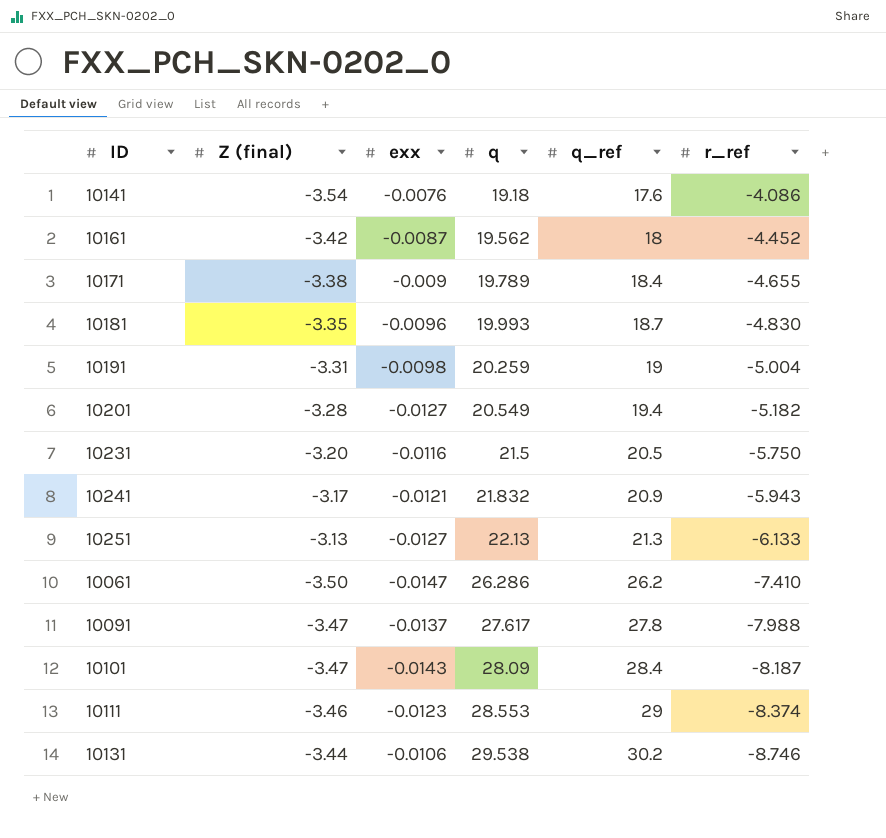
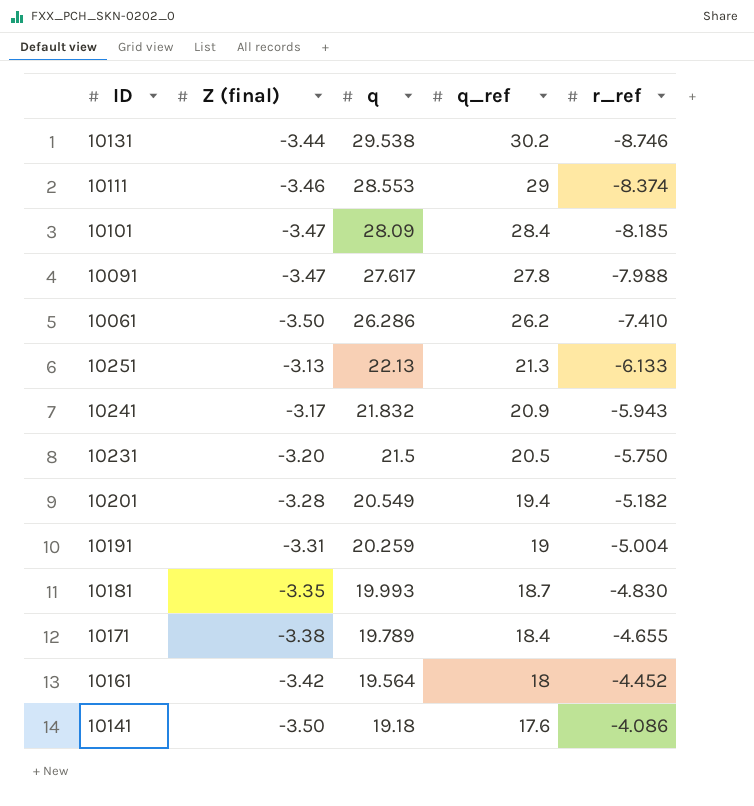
row order: q ascending -> q descending
column exx | position: 3 -> none
10101 | r_ref: -8.187 -> -8.185
10161 | q: 19.562 -> 19.564
10141 | Z (final): -3.54 -> -3.50

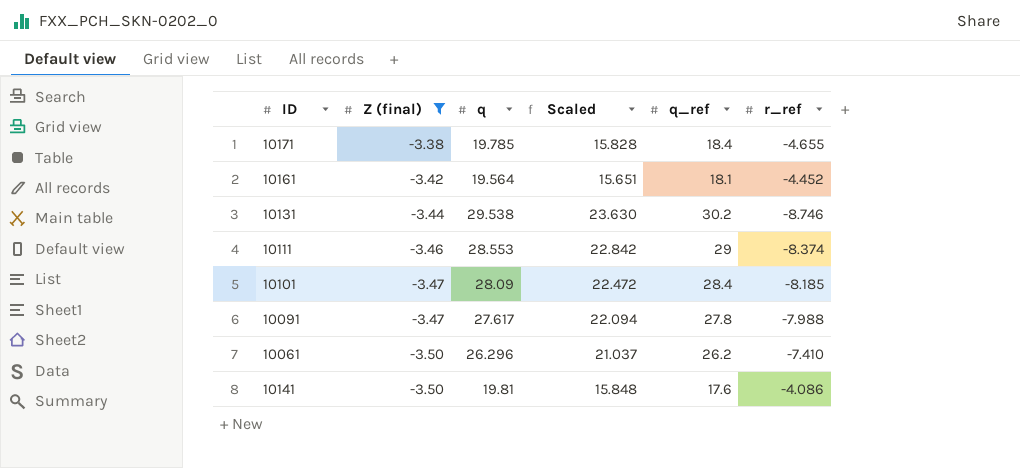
filter: none -> Z (final) <= -3.38
row order: q descending -> Z (final) descending
column Scaled | formula: none -> [q] * 0.8
10171 | q: 19.789 -> 19.785
10161 | q_ref: 18 -> 18.1
10061 | q: 26.286 -> 26.296
10141 | q: 19.18 -> 19.81

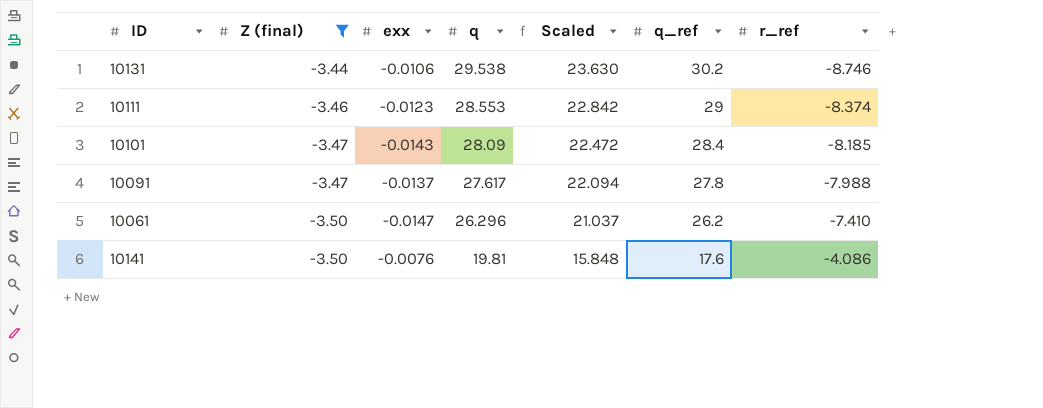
column exx | position: none -> 3
row 10171: -3.38 | 19.785 | 15.828 | 18.4 | -4.655 -> none
row 10161: -3.42 | 19.564 | 15.651 | 18.1 | -4.452 -> none

